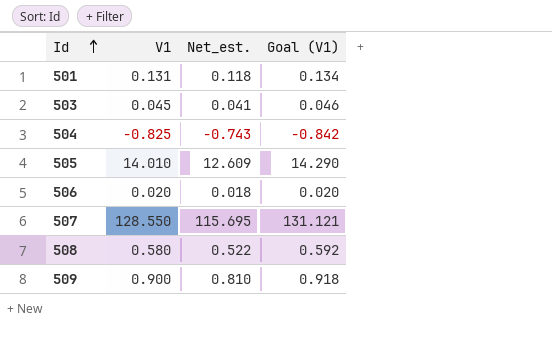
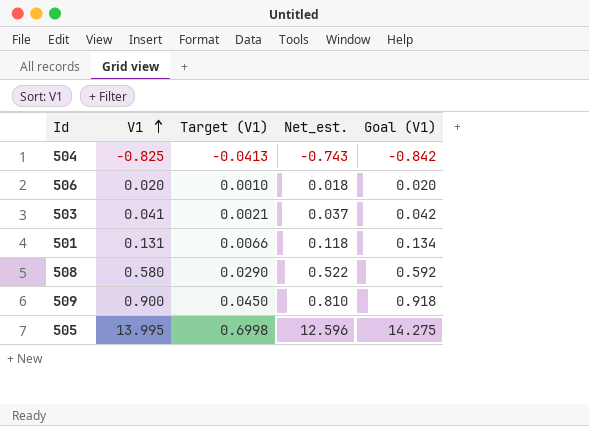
row order: Id ascending -> V1 ascending
column Target (V1) | formula: none -> [V1] * 0.05
row 507: 128.550 | 115.695 | 131.121 -> none
503 | V1: 0.045 -> 0.041
503 | Net_est.: 0.041 -> 0.037
503 | Goal (V1): 0.046 -> 0.042
505 | V1: 14.010 -> 13.995
505 | Net_est.: 12.609 -> 12.596
505 | Goal (V1): 14.290 -> 14.275

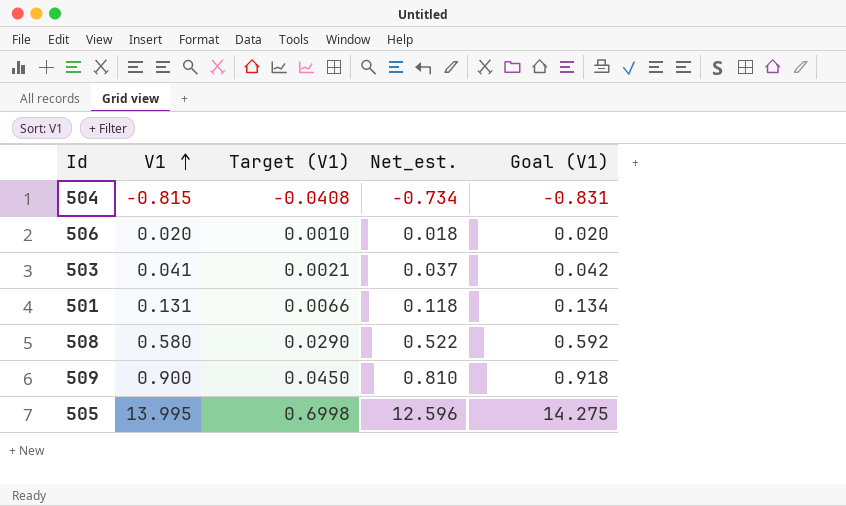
504 | V1: -0.825 -> -0.815
504 | Target (V1): -0.0413 -> -0.0408
504 | Net_est.: -0.743 -> -0.734
504 | Goal (V1): -0.842 -> -0.831

